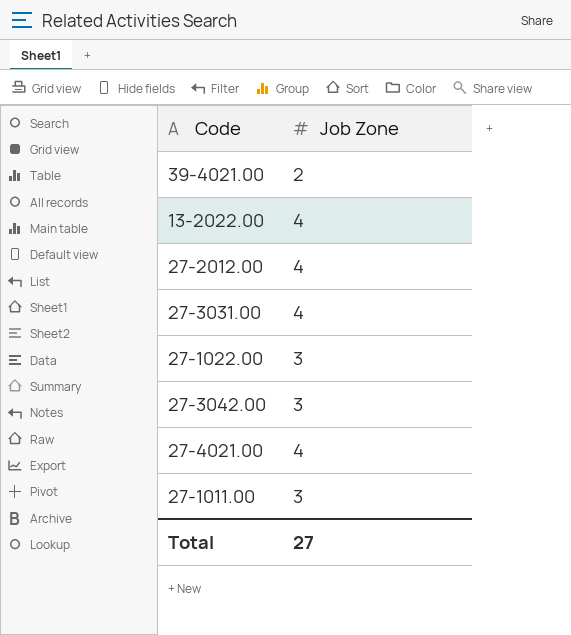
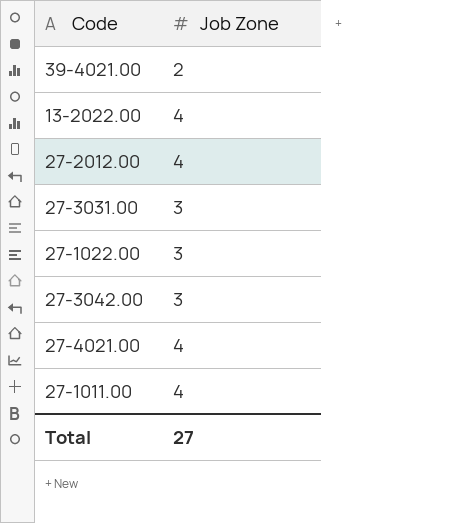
27-3031.00 | Job Zone: 4 -> 3
27-1011.00 | Job Zone: 3 -> 4

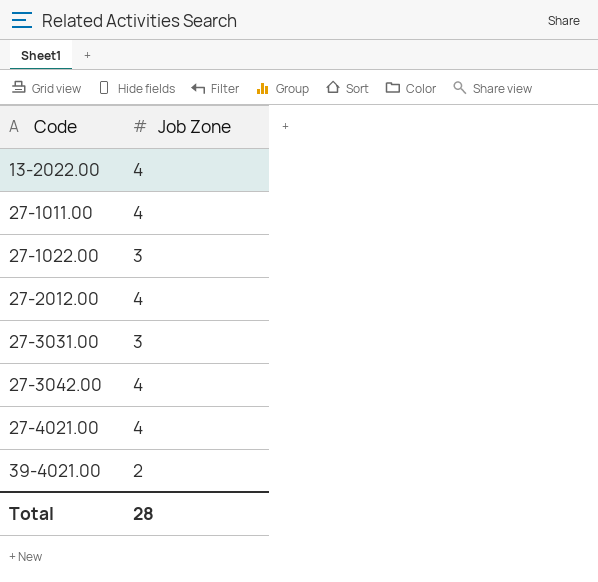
row order: none -> Code ascending
27-3042.00 | Job Zone: 3 -> 4
Total | Job Zone: 27 -> 28

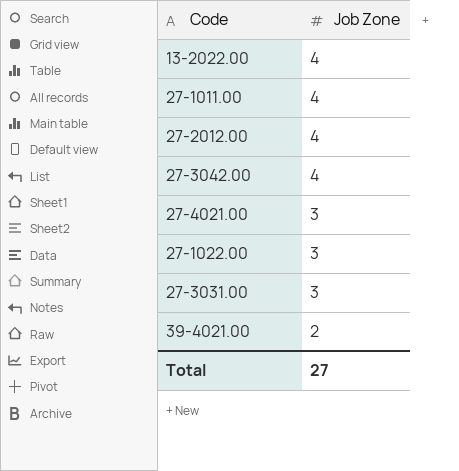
row order: Code ascending -> Job Zone descending
27-4021.00 | Job Zone: 4 -> 3
Total | Job Zone: 28 -> 27

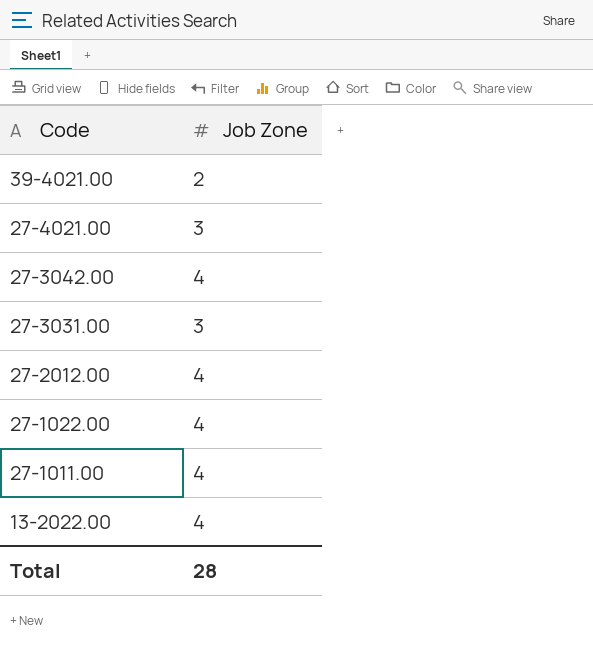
row order: Job Zone descending -> Code descending
27-1022.00 | Job Zone: 3 -> 4
Total | Job Zone: 27 -> 28

